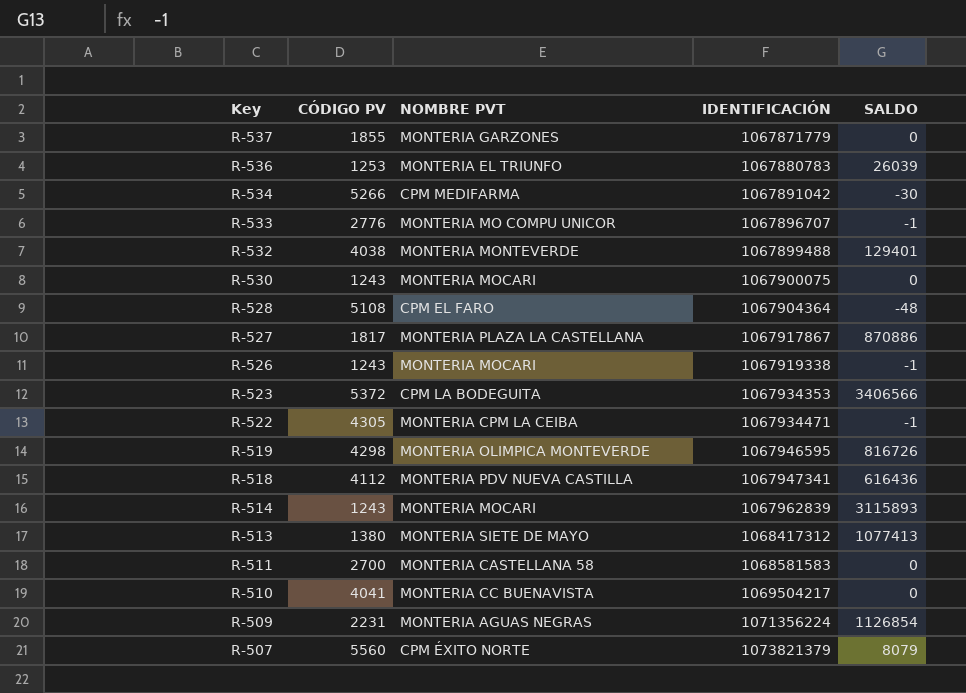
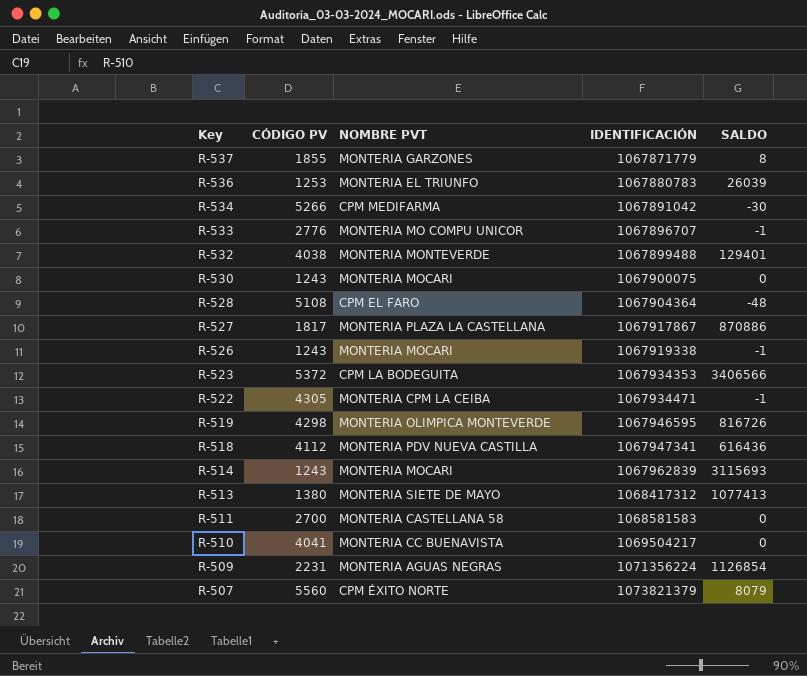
R-537 | SALDO: 0 -> 8
R-514 | SALDO: 3115893 -> 3115693

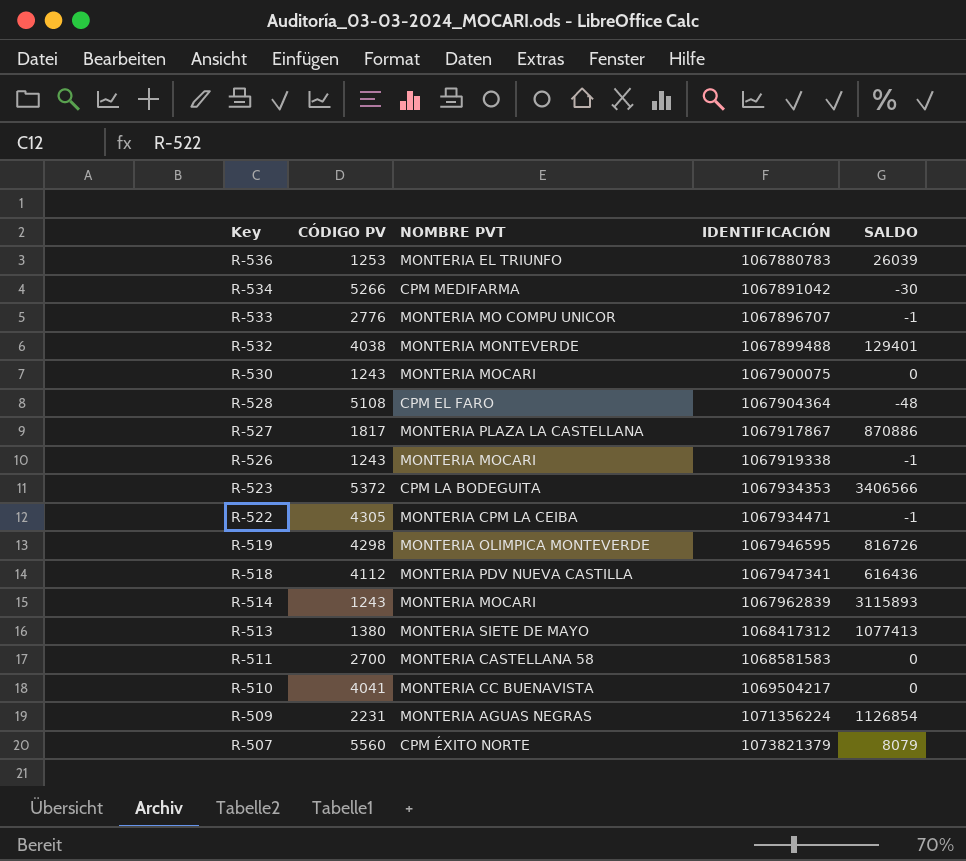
row R-537: 1855 | MONTERIA GARZONES | 1067871779 | 8 -> none
R-514 | SALDO: 3115693 -> 3115893

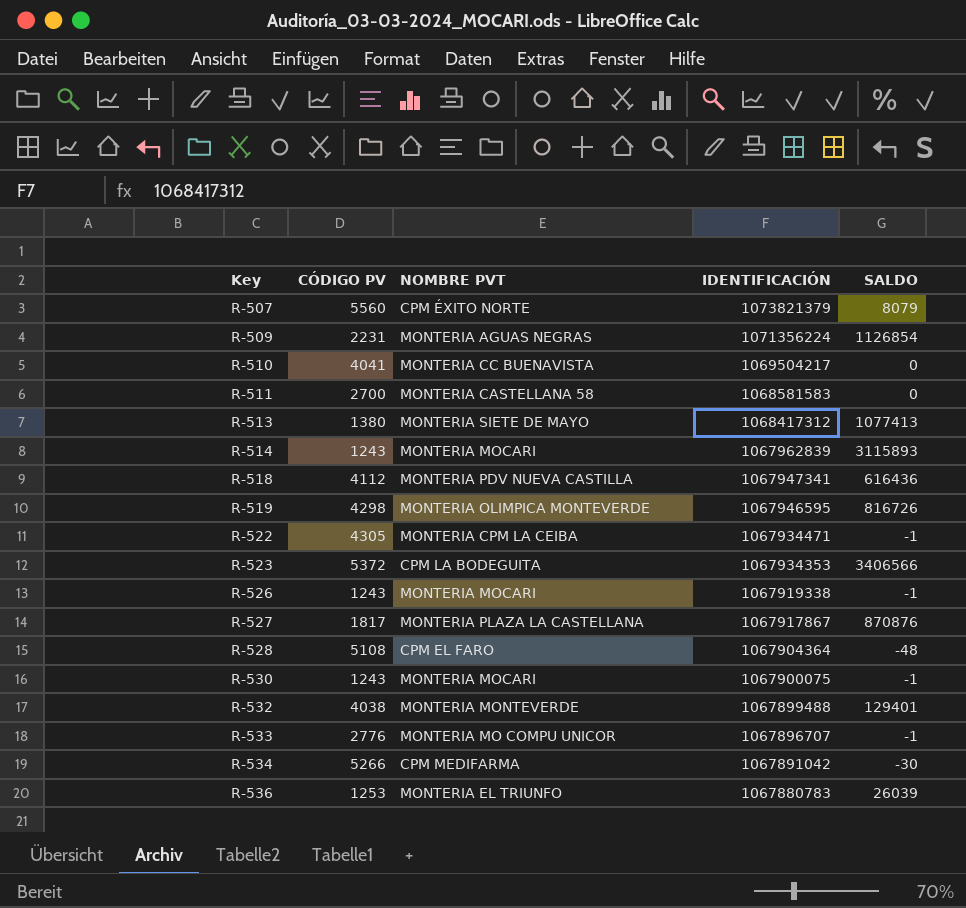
row order: Key descending -> Key ascending
R-527 | SALDO: 870886 -> 870876
R-530 | SALDO: 0 -> -1

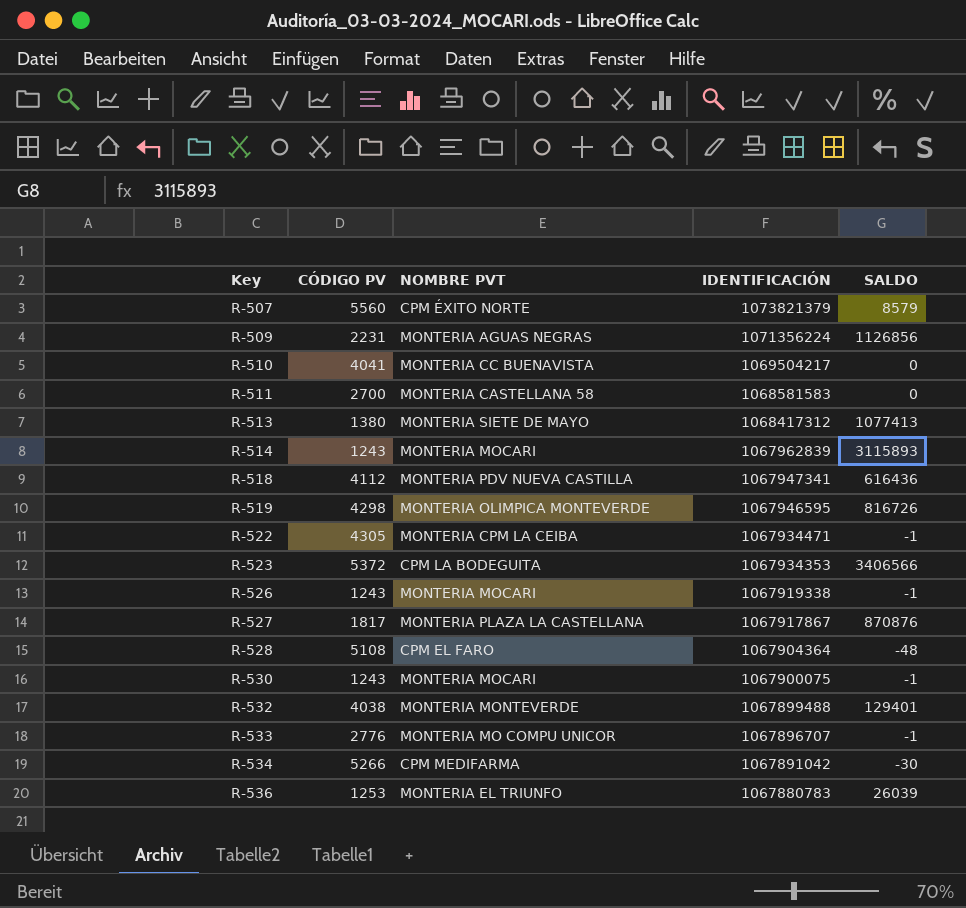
R-507 | SALDO: 8079 -> 8579
R-509 | SALDO: 1126854 -> 1126856

